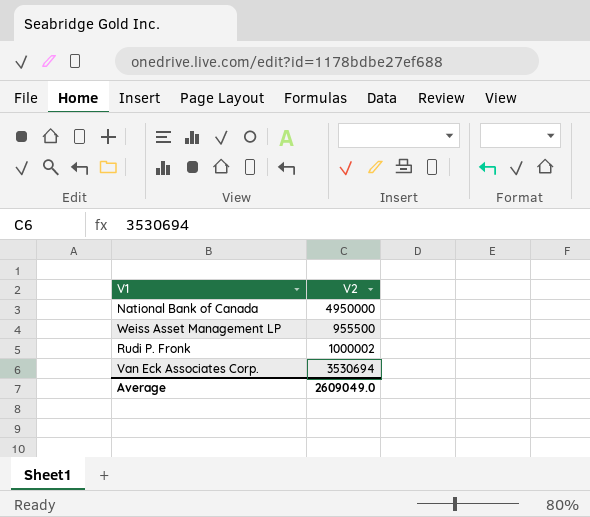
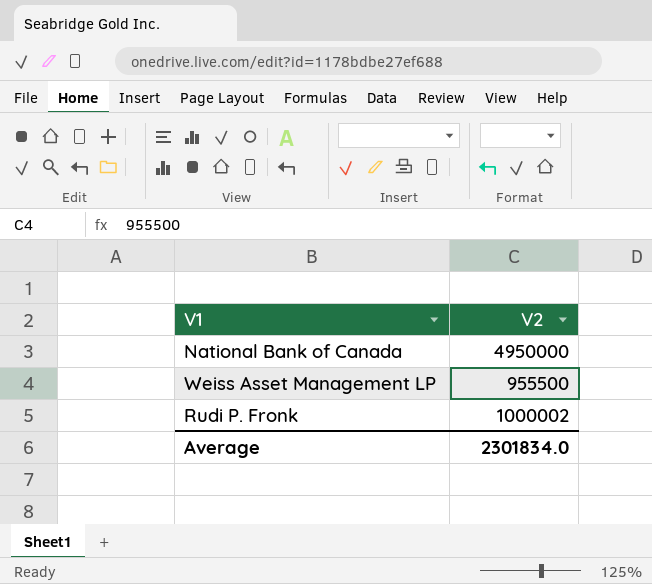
row Van Eck Associates Corp.: 3530694 -> none
Average | V2: 2609049.0 -> 2301834.0

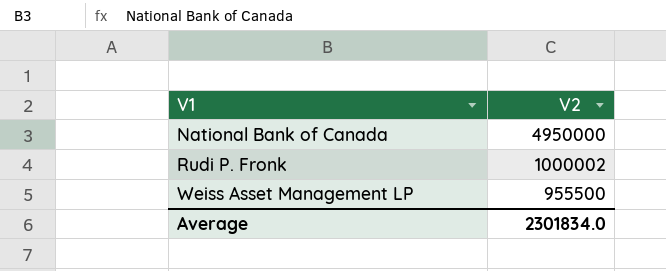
row order: none -> V1 ascending

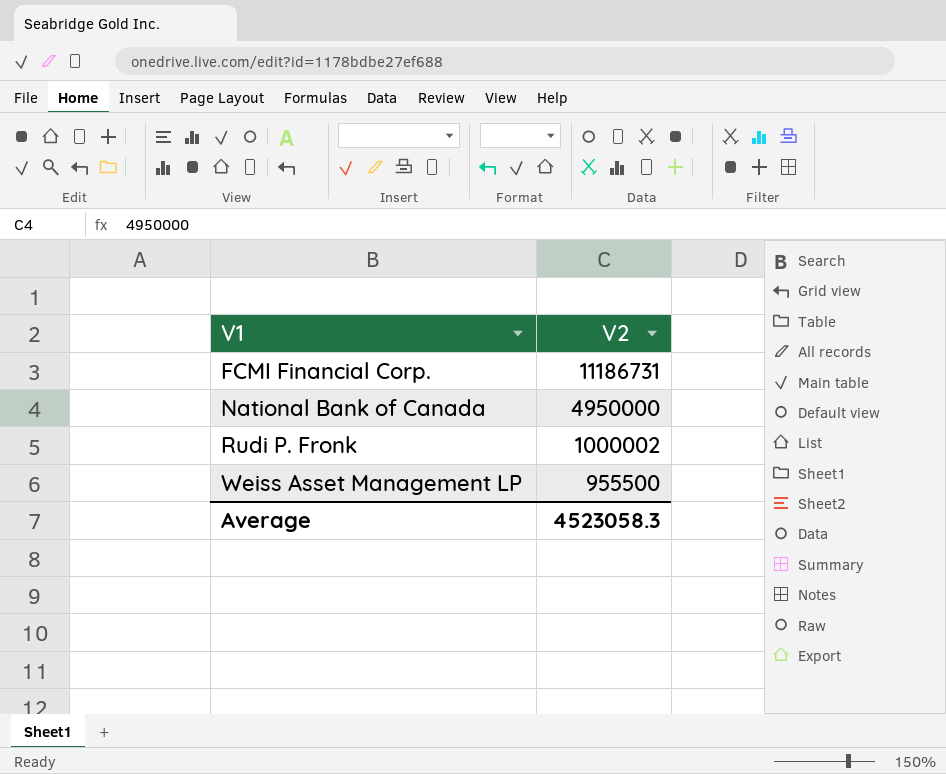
row FCMI Financial Corp.: none -> 11186731
Average | V2: 2301834.0 -> 4523058.3

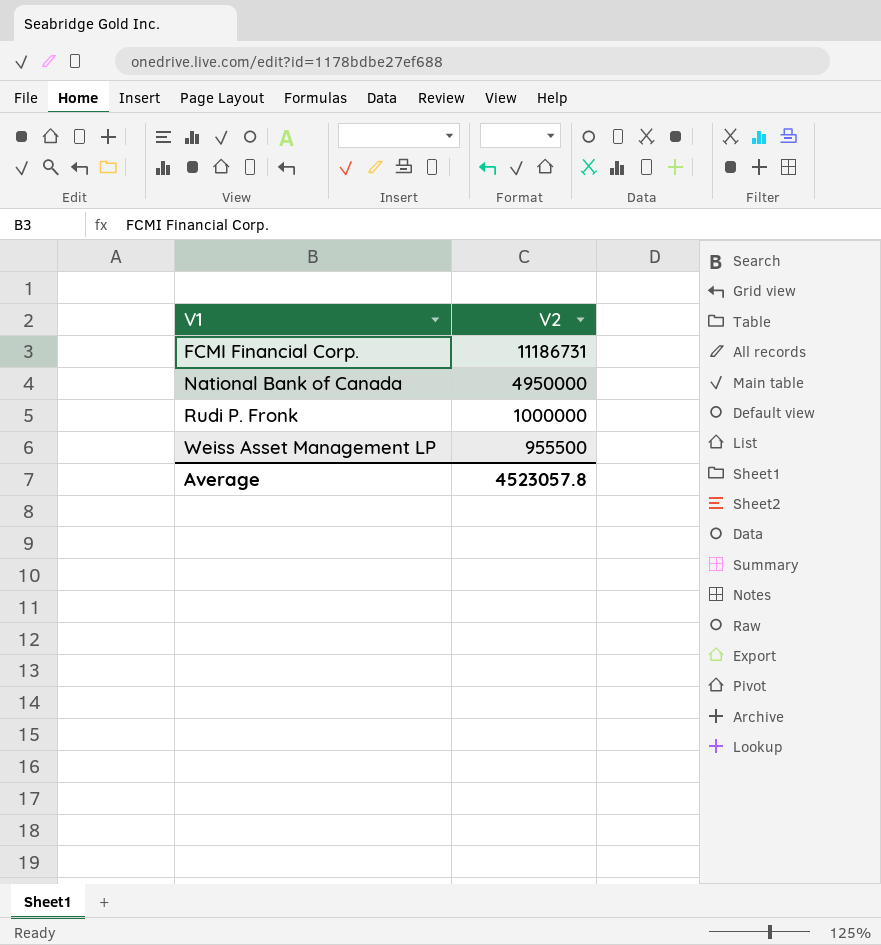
Rudi P. Fronk | V2: 1000002 -> 1000000
Average | V2: 4523058.3 -> 4523057.8

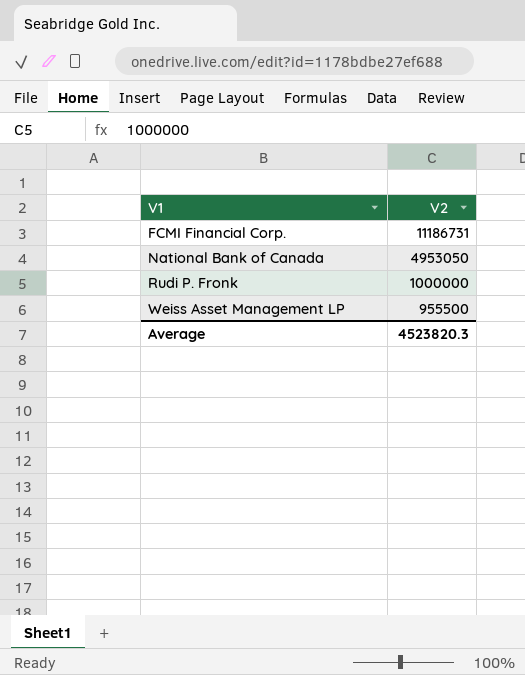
National Bank of Canada | V2: 4950000 -> 4953050
Average | V2: 4523057.8 -> 4523820.3

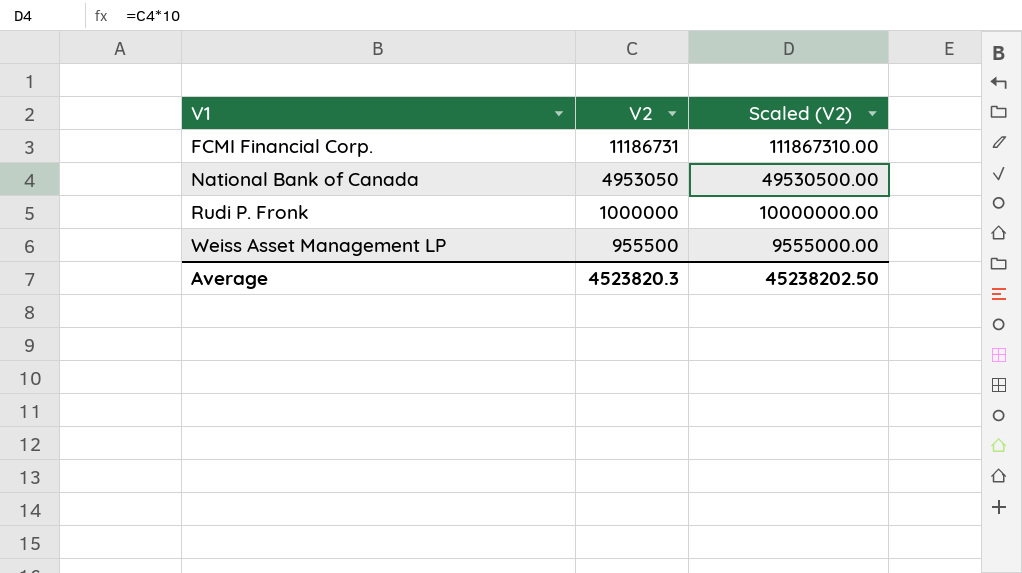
column Scaled (V2) | formula: none -> [V2] * 10

